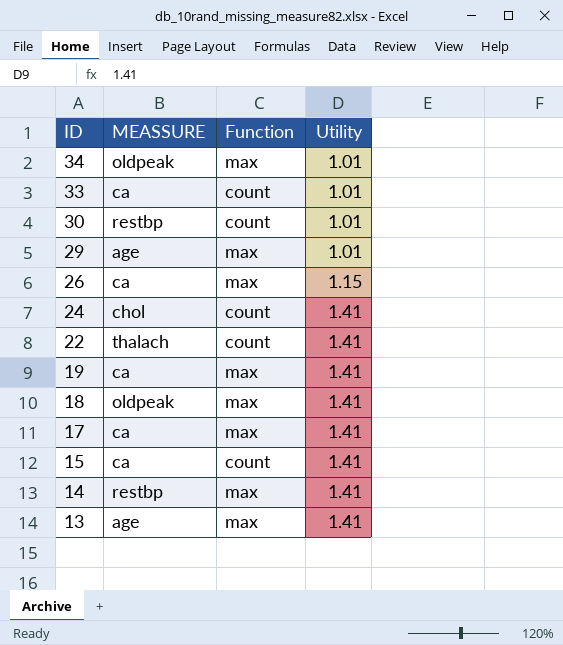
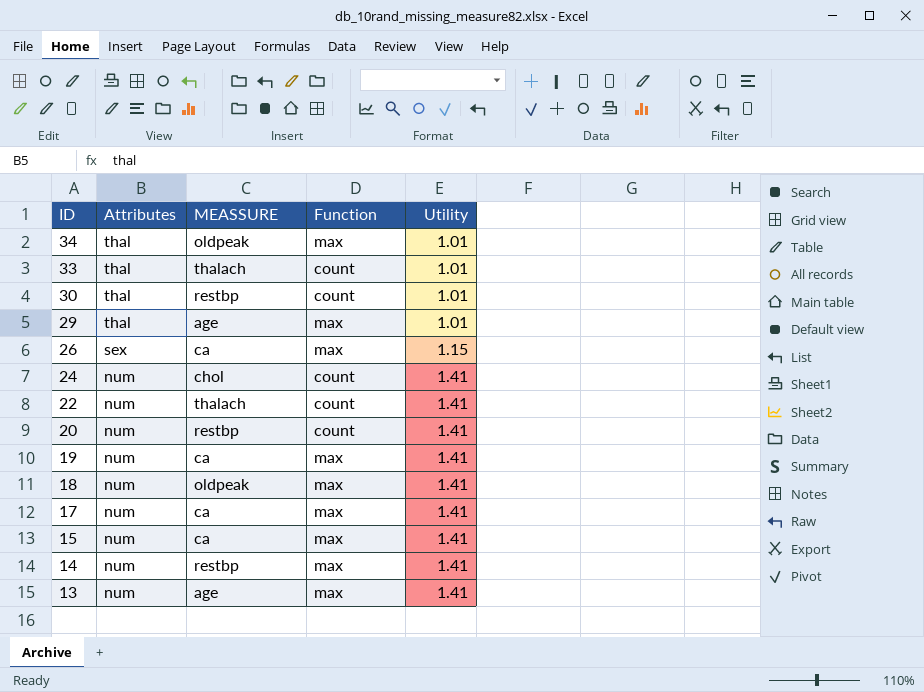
column Attributes | position: none -> 2
33 | MEASSURE: ca -> thalach
row 20: none -> num | restbp | count | 1.41
15 | Function: count -> max

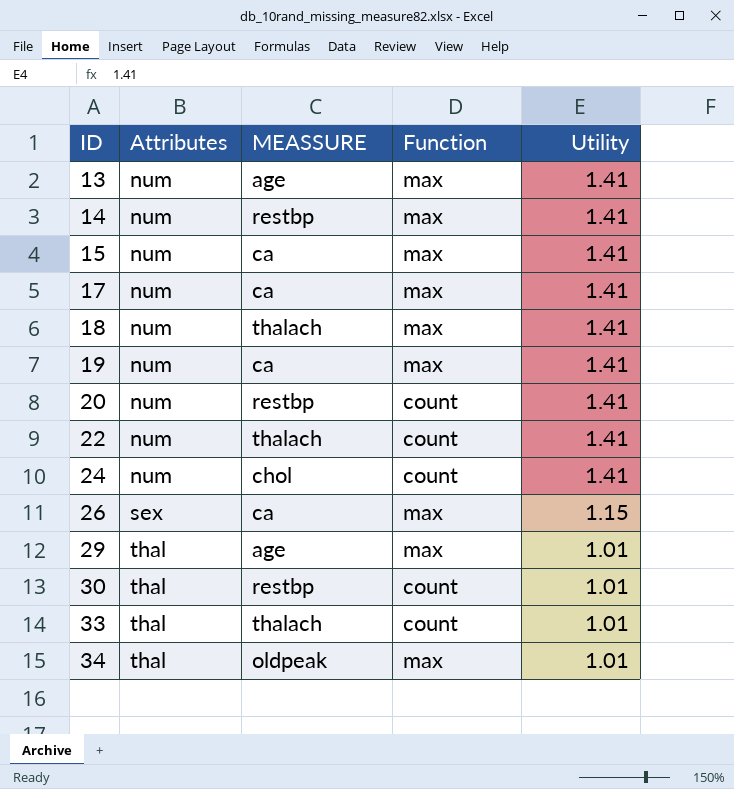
row order: ID descending -> ID ascending
18 | MEASSURE: oldpeak -> thalach

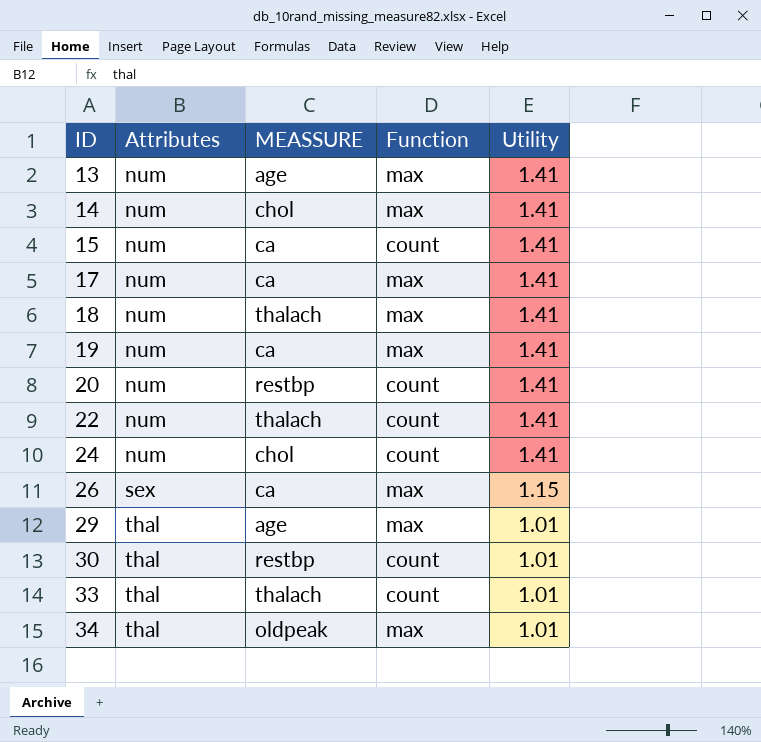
14 | MEASSURE: restbp -> chol
15 | Function: max -> count

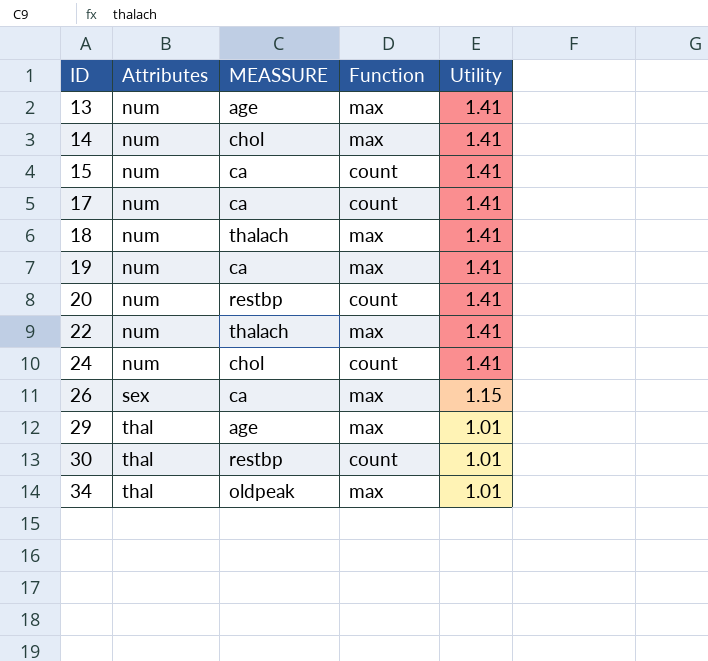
row 33: thal | thalach | count | 1.01 -> none
17 | Function: max -> count
22 | Function: count -> max

